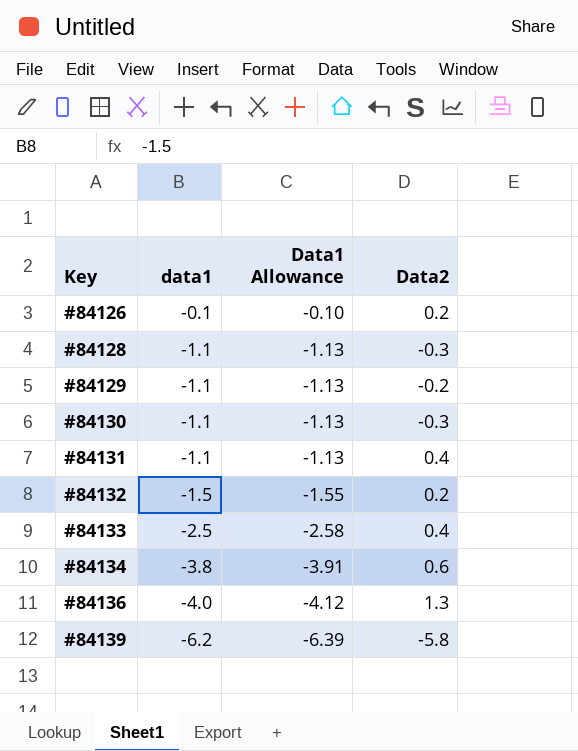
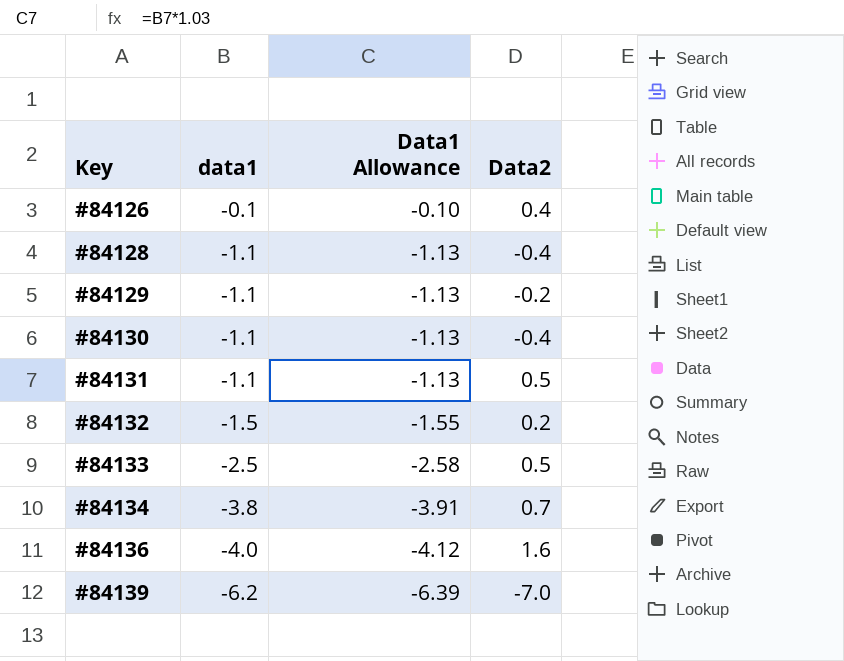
#84126 | Data2: 0.2 -> 0.4
#84128 | Data2: -0.3 -> -0.4
#84130 | Data2: -0.3 -> -0.4
#84131 | Data2: 0.4 -> 0.5
#84133 | Data2: 0.4 -> 0.5
#84134 | Data2: 0.6 -> 0.7
#84136 | Data2: 1.3 -> 1.6
#84139 | Data2: -5.8 -> -7.0

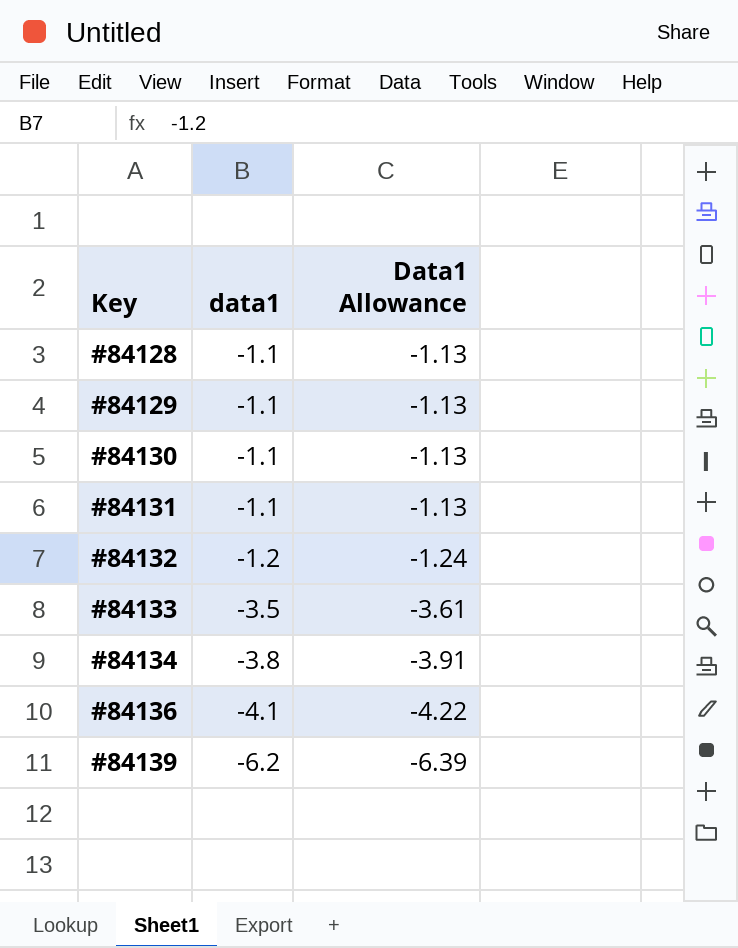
column Data2 | position: 4 -> none
row #84126: -0.1 | -0.10 | 0.4 -> none
#84132 | data1: -1.5 -> -1.2
#84132 | Data1 Allowance: -1.55 -> -1.24
#84133 | data1: -2.5 -> -3.5
#84133 | Data1 Allowance: -2.58 -> -3.61
#84136 | data1: -4.0 -> -4.1
#84136 | Data1 Allowance: -4.12 -> -4.22

